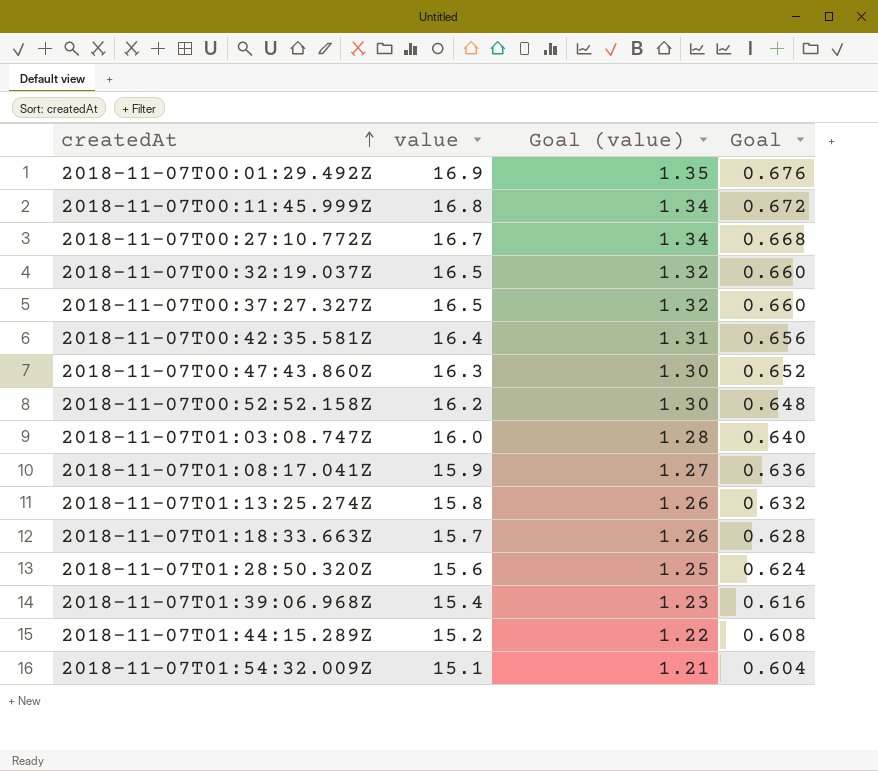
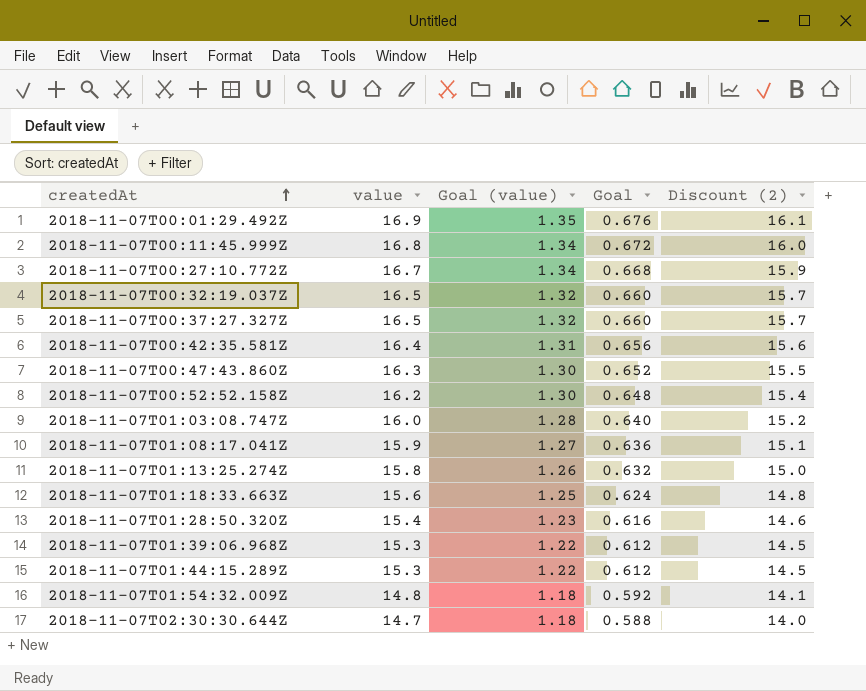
column Discount (2) | formula: none -> [value] * 0.95
2018-11-07T01:18:33.663Z | value: 15.7 -> 15.6
2018-11-07T01:18:33.663Z | Goal (value): 1.26 -> 1.25
2018-11-07T01:18:33.663Z | Goal: 0.628 -> 0.624
2018-11-07T01:28:50.320Z | value: 15.6 -> 15.4
2018-11-07T01:28:50.320Z | Goal (value): 1.25 -> 1.23
2018-11-07T01:28:50.320Z | Goal: 0.624 -> 0.616
2018-11-07T01:39:06.968Z | value: 15.4 -> 15.3
2018-11-07T01:39:06.968Z | Goal (value): 1.23 -> 1.22
2018-11-07T01:39:06.968Z | Goal: 0.616 -> 0.612
2018-11-07T01:44:15.289Z | value: 15.2 -> 15.3
2018-11-07T01:44:15.289Z | Goal: 0.608 -> 0.612
2018-11-07T01:54:32.009Z | value: 15.1 -> 14.8
2018-11-07T01:54:32.009Z | Goal (value): 1.21 -> 1.18
2018-11-07T01:54:32.009Z | Goal: 0.604 -> 0.592
row 2018-11-07T02:30:30.644Z: none -> 14.7 | 1.18 | 0.588 | 14.0

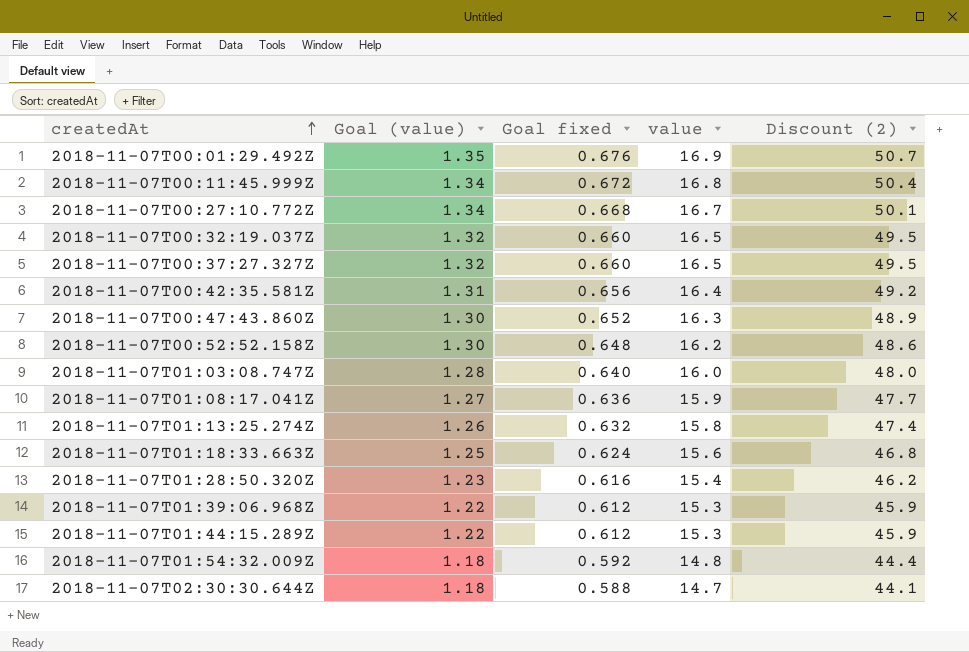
column name: Goal -> Goal fixed
column value | position: 2 -> 4
column Discount (2) | formula: [value] * 0.95 -> [value] * 3

